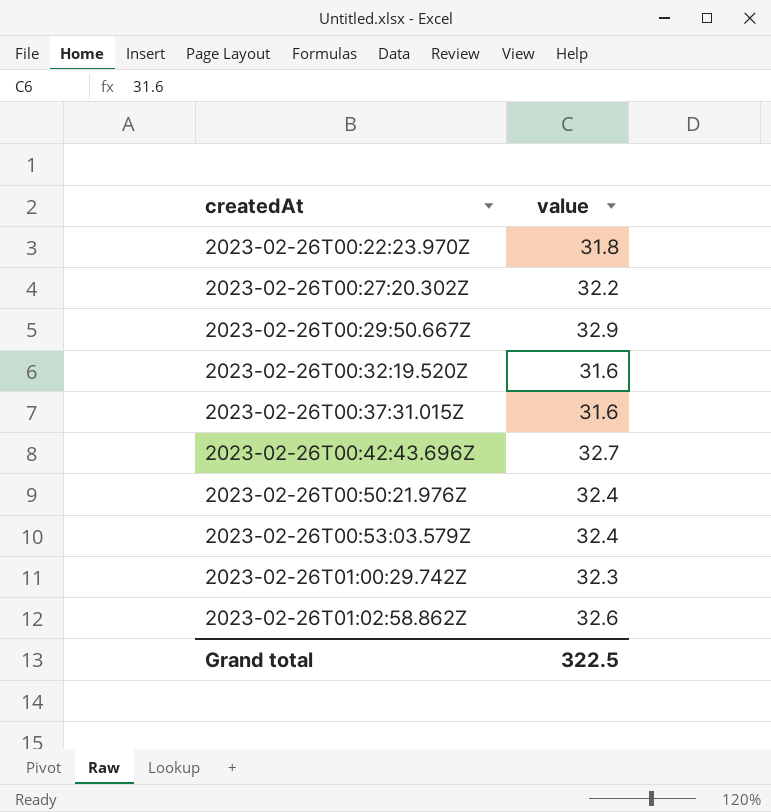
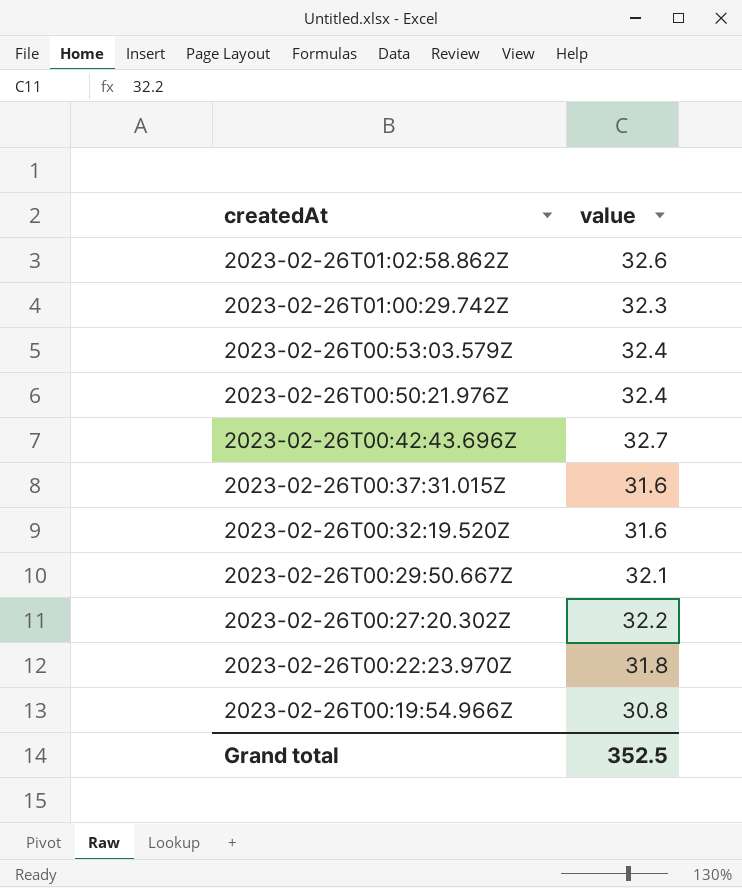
row order: createdAt ascending -> createdAt descending
2023-02-26T00:29:50.667Z | value: 32.9 -> 32.1
row 2023-02-26T00:19:54.966Z: none -> 30.8
Grand total | value: 322.5 -> 352.5

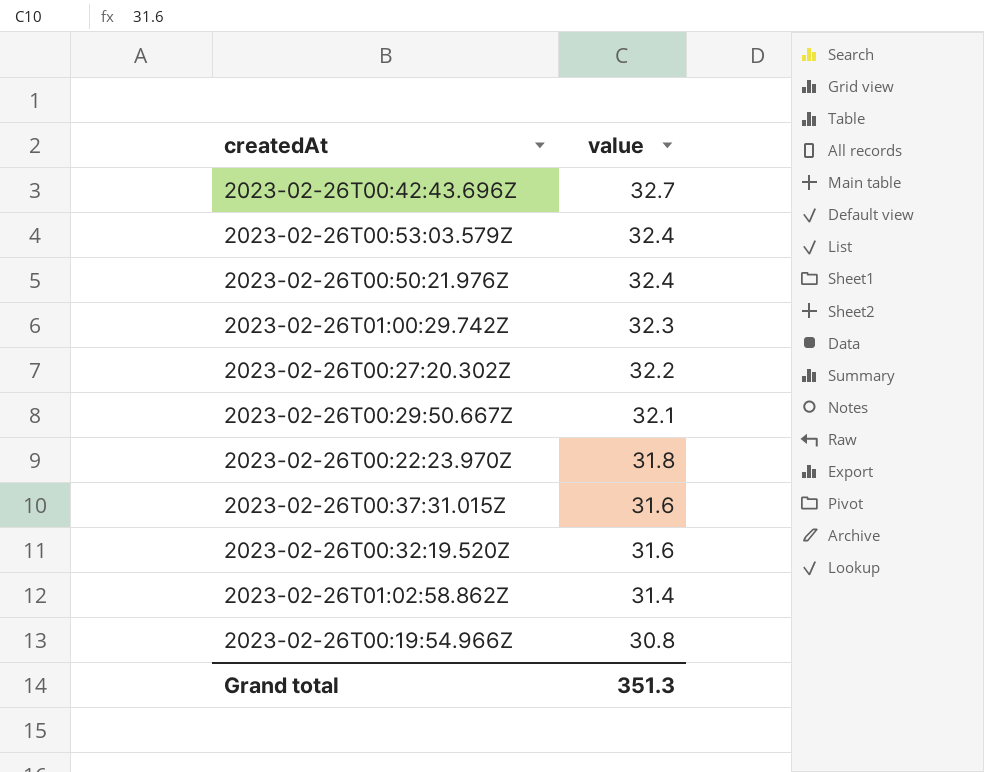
row order: createdAt descending -> value descending
2023-02-26T01:02:58.862Z | value: 32.6 -> 31.4
Grand total | value: 352.5 -> 351.3

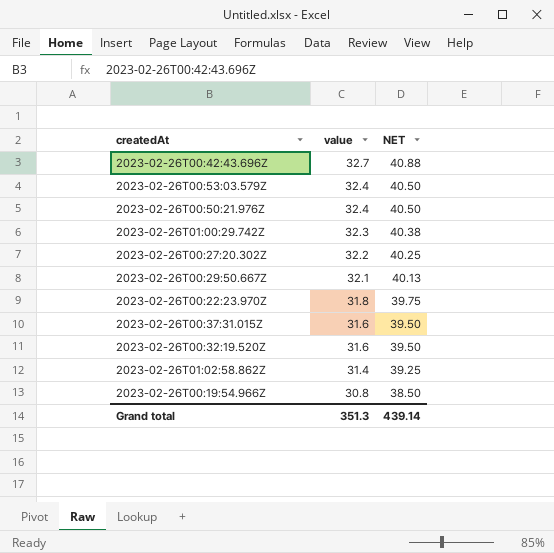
column NET | formula: none -> [value] * 1.25

